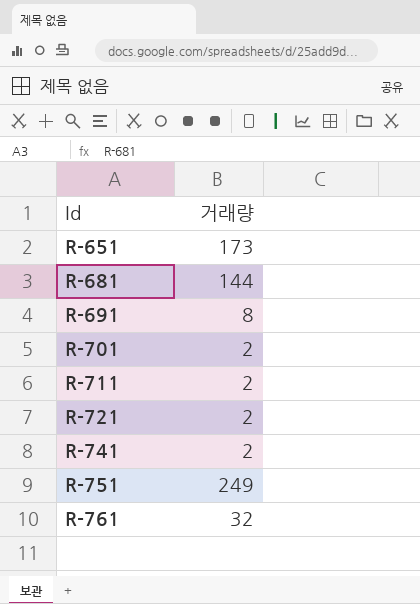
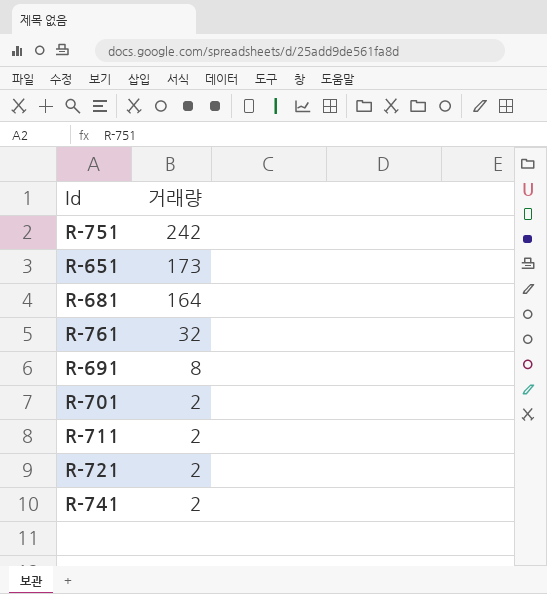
row order: Id ascending -> 거래량 descending
R-751 | 거래량: 249 -> 242
R-681 | 거래량: 144 -> 164

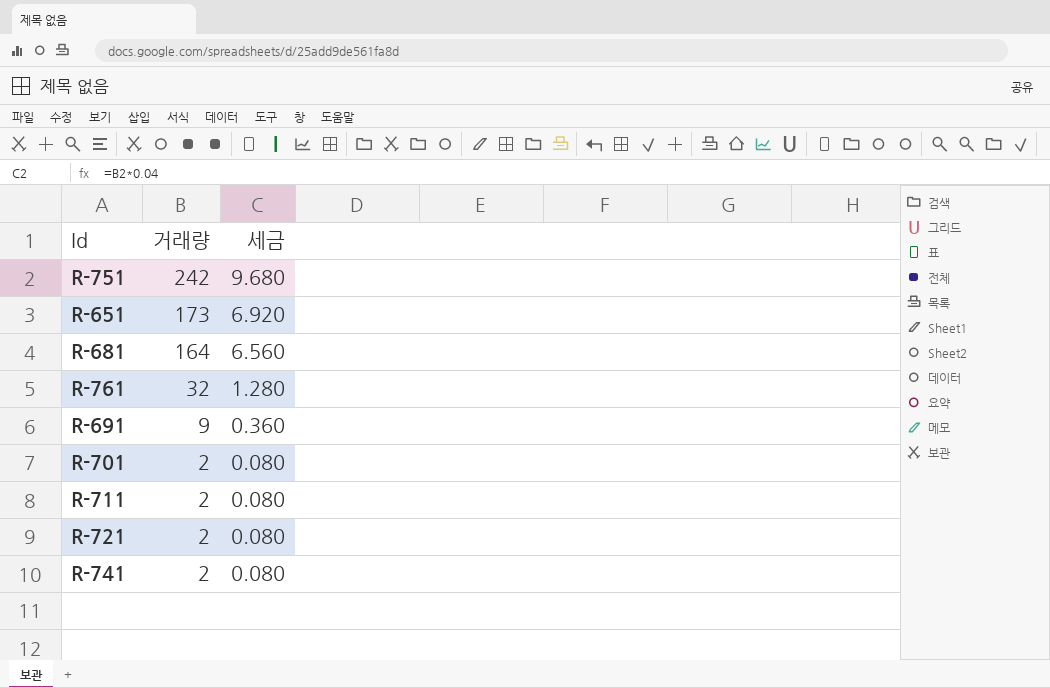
column 세금 | formula: none -> [거래량] * 0.04
R-691 | 거래량: 8 -> 9

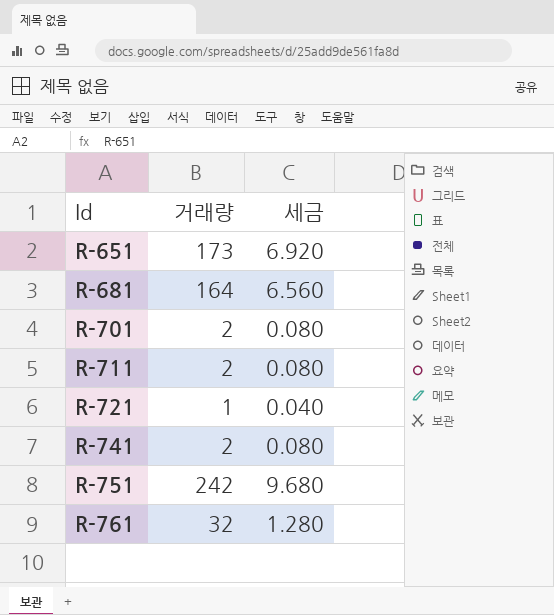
row order: 거래량 descending -> Id ascending
row R-691: 9 | 0.360 -> none
R-721 | 거래량: 2 -> 1
R-721 | 세금: 0.080 -> 0.040

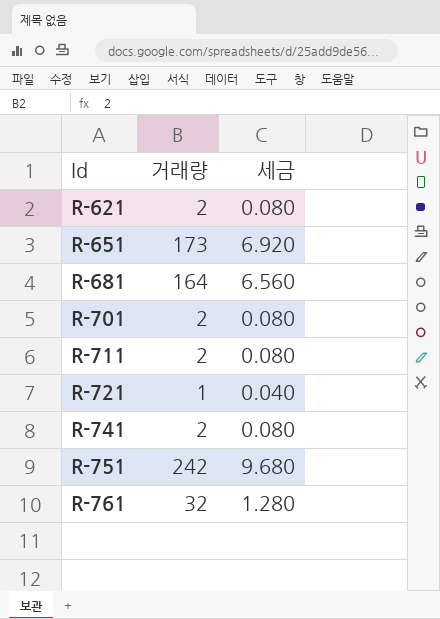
row R-621: none -> 2 | 0.080

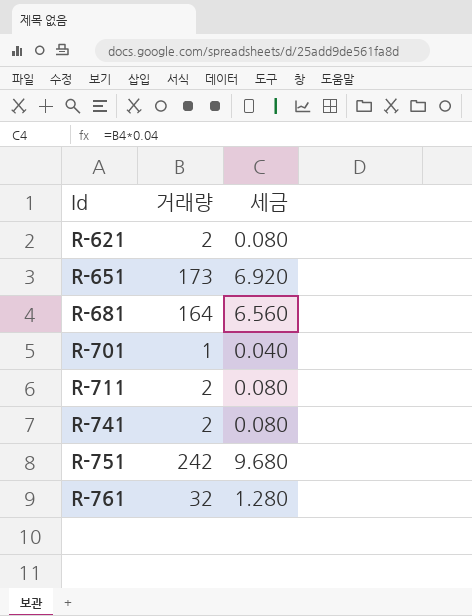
row R-721: 1 | 0.040 -> none
R-701 | 거래량: 2 -> 1
R-701 | 세금: 0.080 -> 0.040

